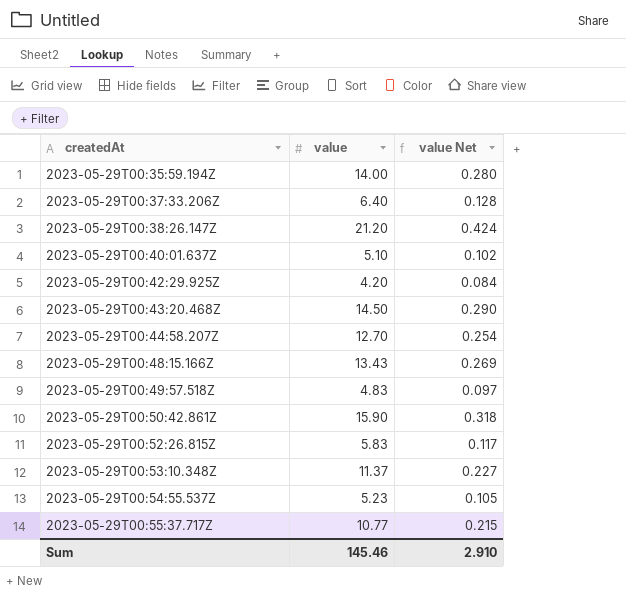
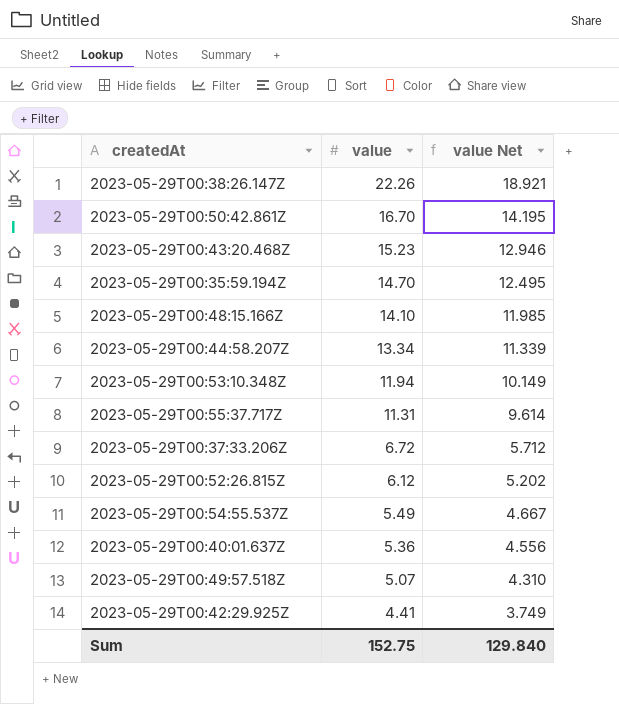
row order: createdAt ascending -> value descending
column value Net | formula: [value] * 0.02 -> [value] * 0.85
2023-05-29T00:38:26.147Z | value: 21.20 -> 22.26
2023-05-29T00:50:42.861Z | value: 15.90 -> 16.70
2023-05-29T00:43:20.468Z | value: 14.50 -> 15.23
2023-05-29T00:35:59.194Z | value: 14.00 -> 14.70
2023-05-29T00:48:15.166Z | value: 13.43 -> 14.10
2023-05-29T00:44:58.207Z | value: 12.70 -> 13.34
2023-05-29T00:53:10.348Z | value: 11.37 -> 11.94
2023-05-29T00:55:37.717Z | value: 10.77 -> 11.31
2023-05-29T00:37:33.206Z | value: 6.40 -> 6.72
2023-05-29T00:52:26.815Z | value: 5.83 -> 6.12
2023-05-29T00:54:55.537Z | value: 5.23 -> 5.49
2023-05-29T00:40:01.637Z | value: 5.10 -> 5.36
2023-05-29T00:49:57.518Z | value: 4.83 -> 5.07
2023-05-29T00:42:29.925Z | value: 4.20 -> 4.41
Sum | value: 145.46 -> 152.75
Sum | value Net: 2.910 -> 129.840

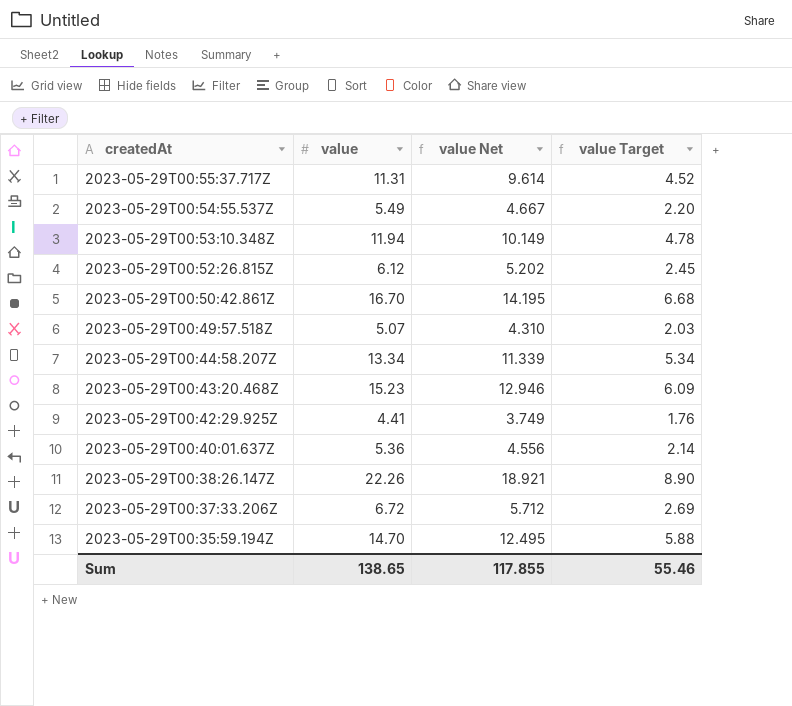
row order: value descending -> createdAt descending
column value Target | formula: none -> [value] * 0.4
row 2023-05-29T00:48:15.166Z: 14.10 | 11.985 -> none
Sum | value: 152.75 -> 138.65
Sum | value Net: 129.840 -> 117.855

